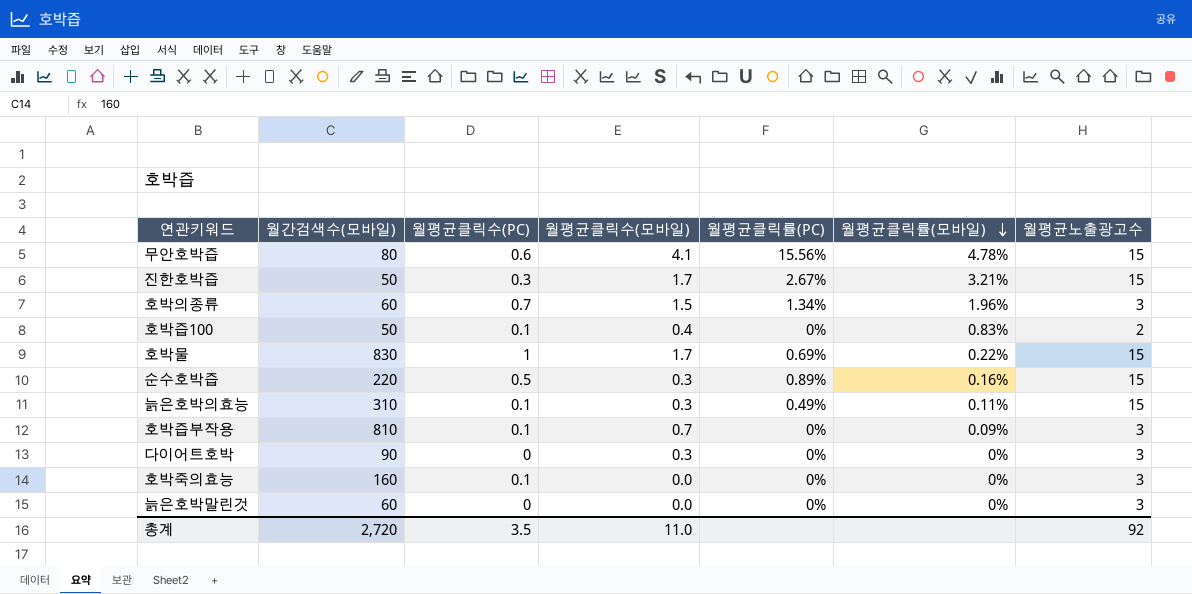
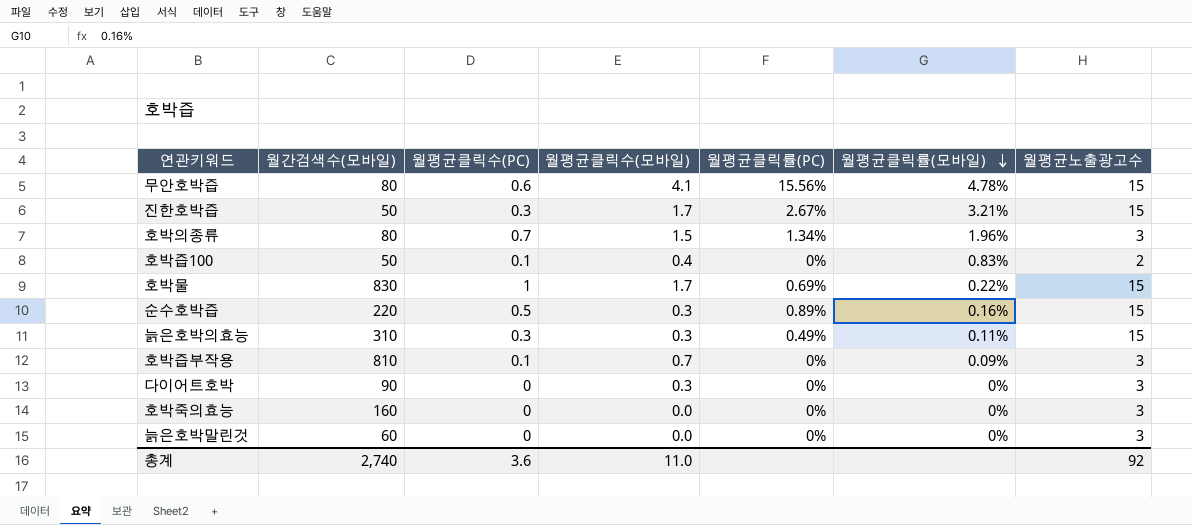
호박의종류 | 월간검색수(모바일): 60 -> 80
늙은호박의효능 | 월평균클릭수(PC): 0.1 -> 0.3
호박죽의효능 | 월평균클릭수(PC): 0.1 -> 0
총계 | 월간검색수(모바일): 2,720 -> 2,740
총계 | 월평균클릭수(PC): 3.5 -> 3.6

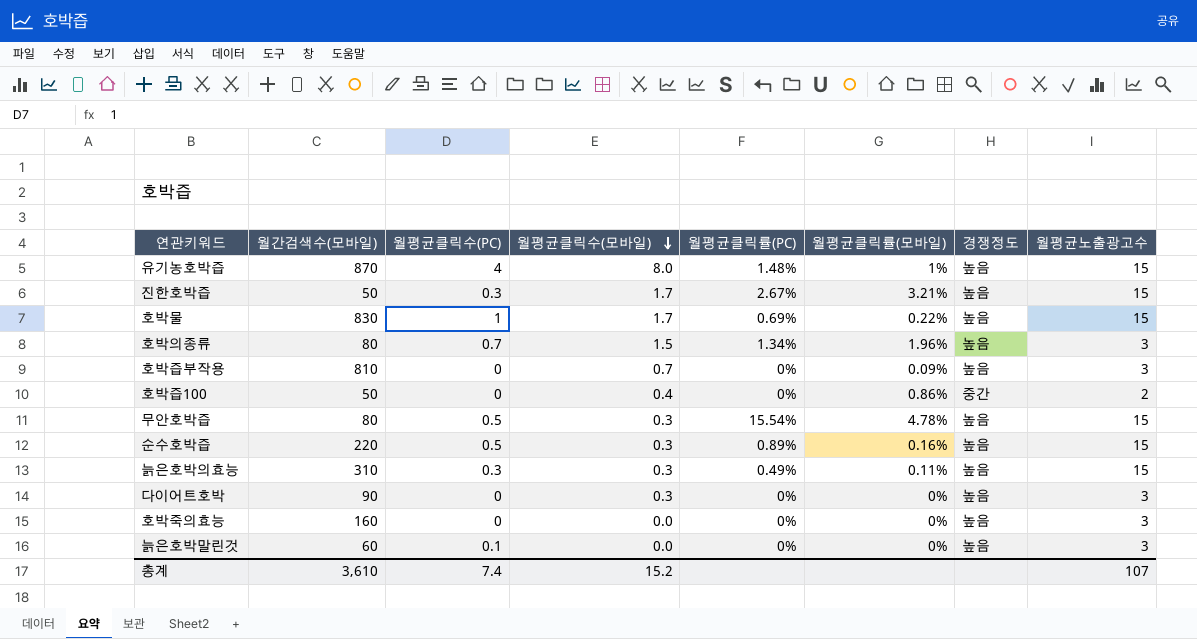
row order: 월평균클릭률(모바일) descending -> 월평균클릭수(모바일) descending
column 경쟁정도 | position: none -> 7
row 유기농호박즙: none -> 870 | 4 | 8.0 | 1.48% | 1% | 높음 | 15
호박즙부작용 | 월평균클릭수(PC): 0.1 -> 0
호박즙100 | 월평균클릭수(PC): 0.1 -> 0
호박즙100 | 월평균클릭률(모바일): 0.83% -> 0.86%
무안호박즙 | 월평균클릭수(PC): 0.6 -> 0.5
무안호박즙 | 월평균클릭수(모바일): 4.1 -> 0.3
무안호박즙 | 월평균클릭률(PC): 15.56% -> 15.54%
늙은호박말린것 | 월평균클릭수(PC): 0 -> 0.1
총계 | 월간검색수(모바일): 2,740 -> 3,610
총계 | 월평균클릭수(PC): 3.6 -> 7.4
총계 | 월평균클릭수(모바일): 11.0 -> 15.2
총계 | 월평균노출광고수: 92 -> 107

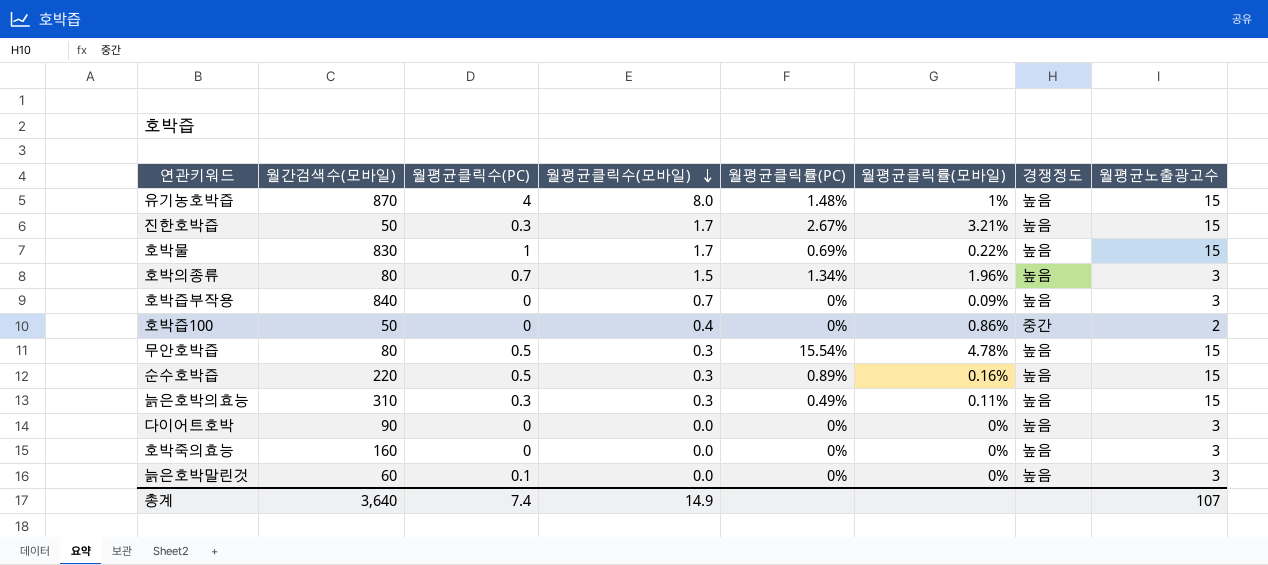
호박즙부작용 | 월간검색수(모바일): 810 -> 840
다이어트호박 | 월평균클릭수(모바일): 0.3 -> 0.0
총계 | 월간검색수(모바일): 3,610 -> 3,640
총계 | 월평균클릭수(모바일): 15.2 -> 14.9

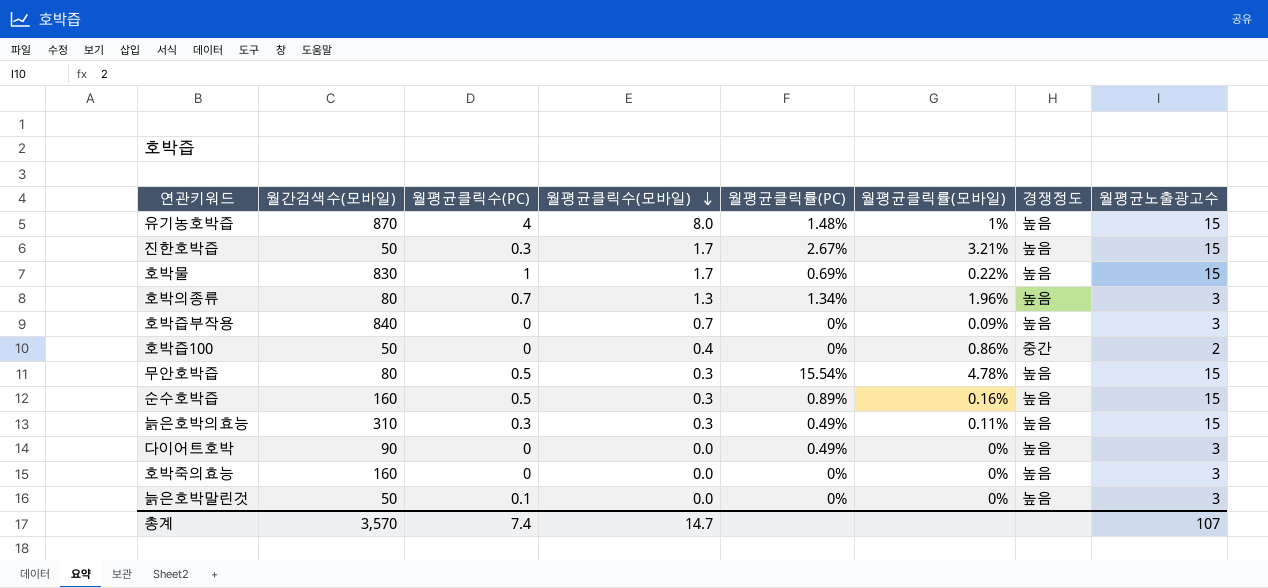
호박의종류 | 월평균클릭수(모바일): 1.5 -> 1.3
순수호박즙 | 월간검색수(모바일): 220 -> 160
다이어트호박 | 월평균클릭률(PC): 0% -> 0.49%
늙은호박말린것 | 월간검색수(모바일): 60 -> 50
총계 | 월간검색수(모바일): 3,640 -> 3,570
총계 | 월평균클릭수(모바일): 14.9 -> 14.7

